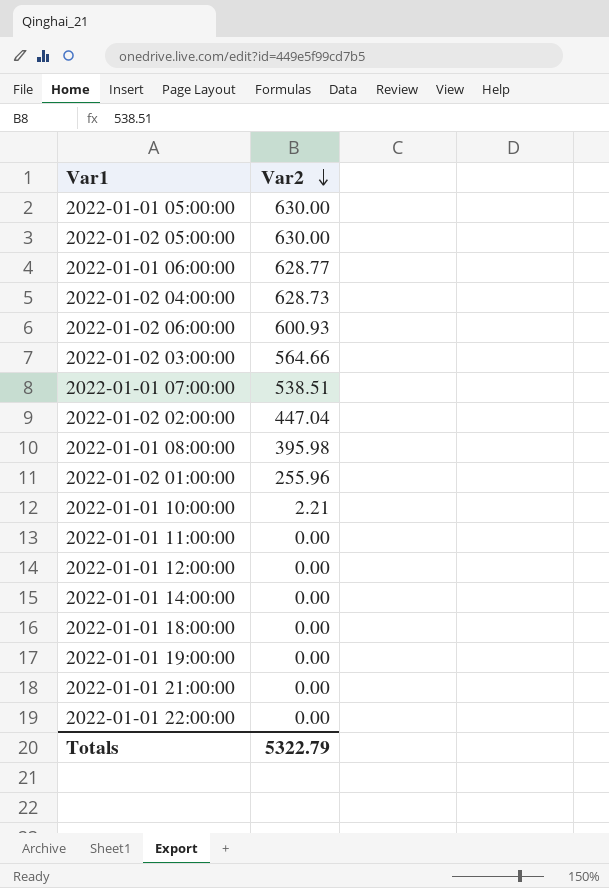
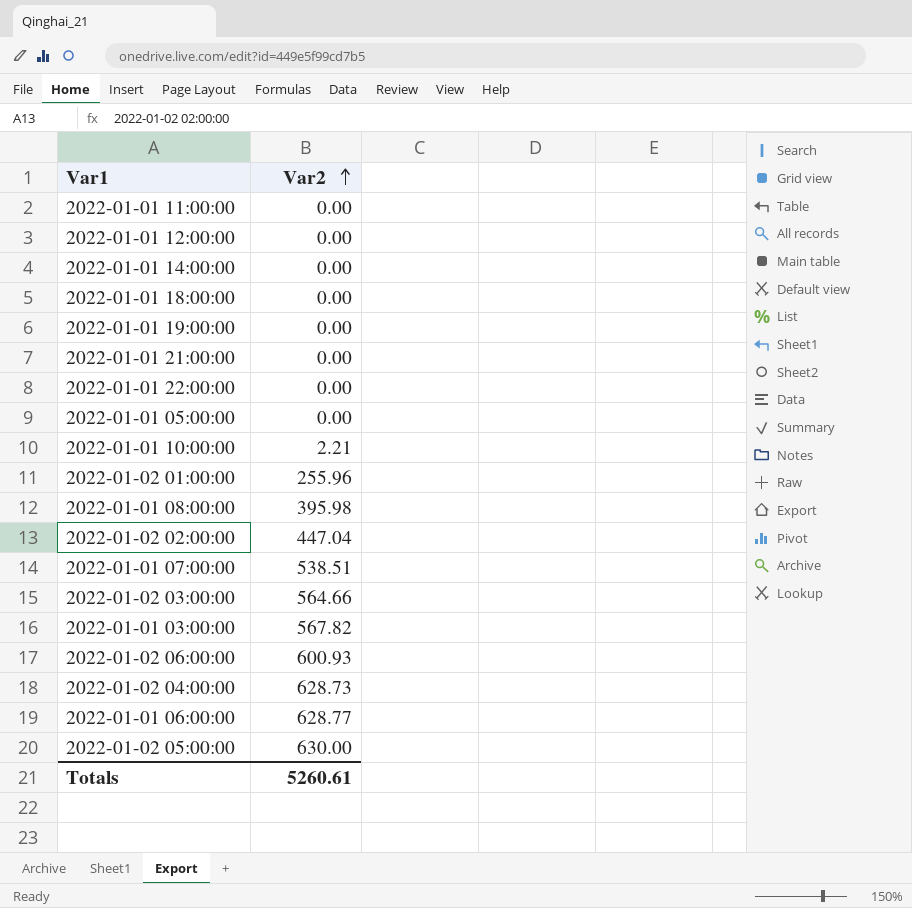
row order: Var2 descending -> Var2 ascending
2022-01-01 05:00:00 | Var2: 630.00 -> 0.00
row 2022-01-01 03:00:00: none -> 567.82
Totals | Var2: 5322.79 -> 5260.61

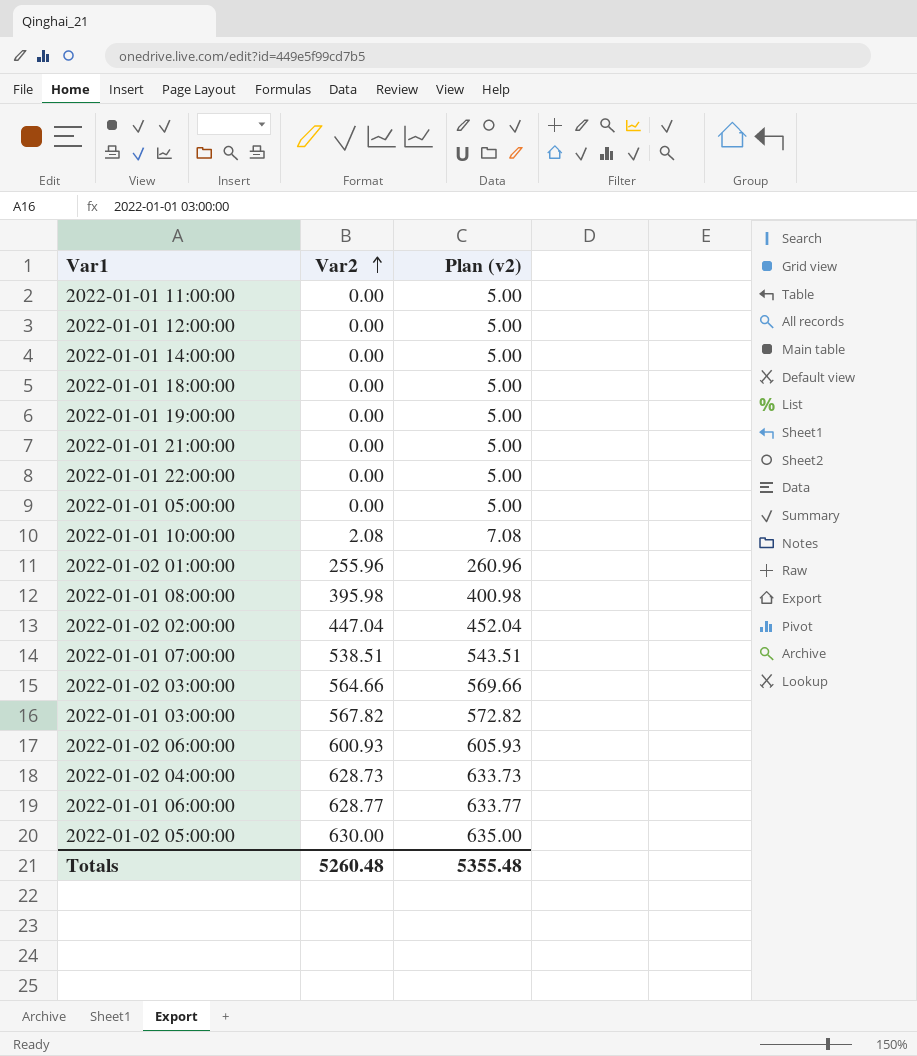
column Plan (v2) | formula: none -> [Var2] + 5
2022-01-01 10:00:00 | Var2: 2.21 -> 2.08
Totals | Var2: 5260.61 -> 5260.48

